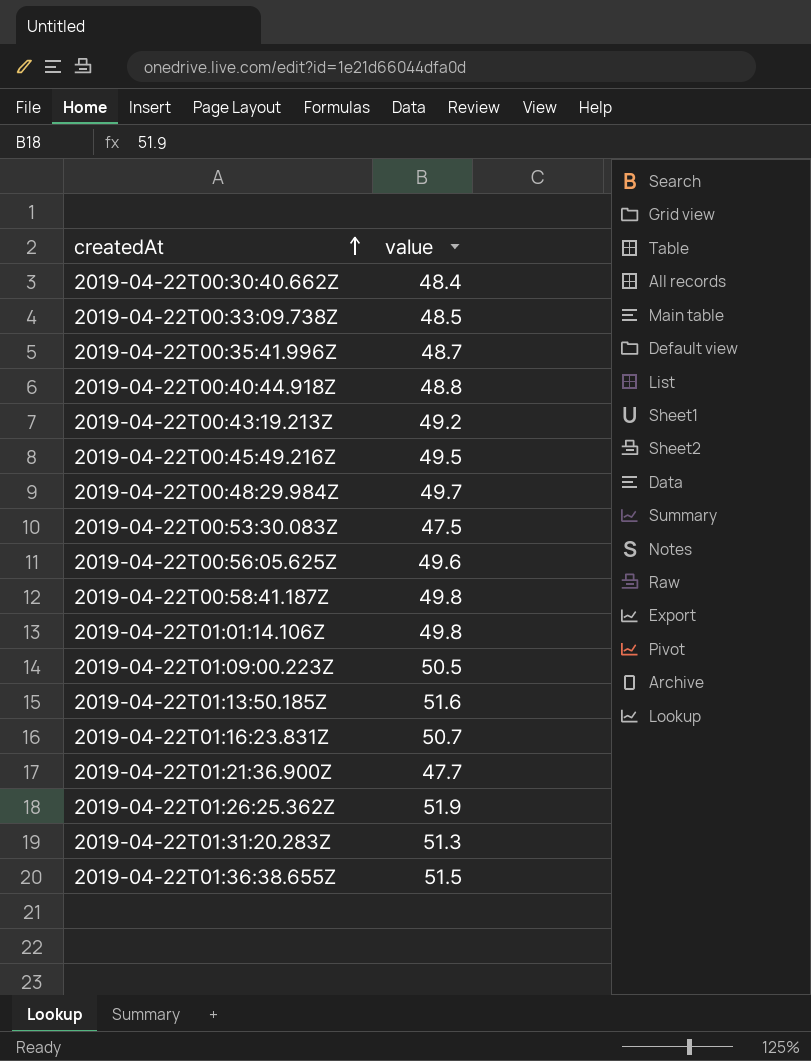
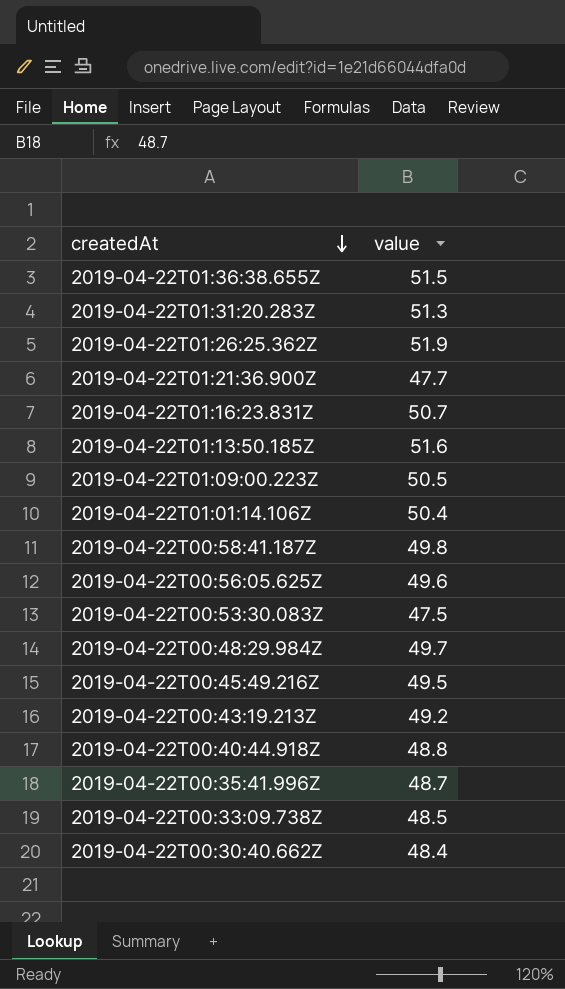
row order: createdAt ascending -> createdAt descending
2019-04-22T01:01:14.106Z | value: 49.8 -> 50.4

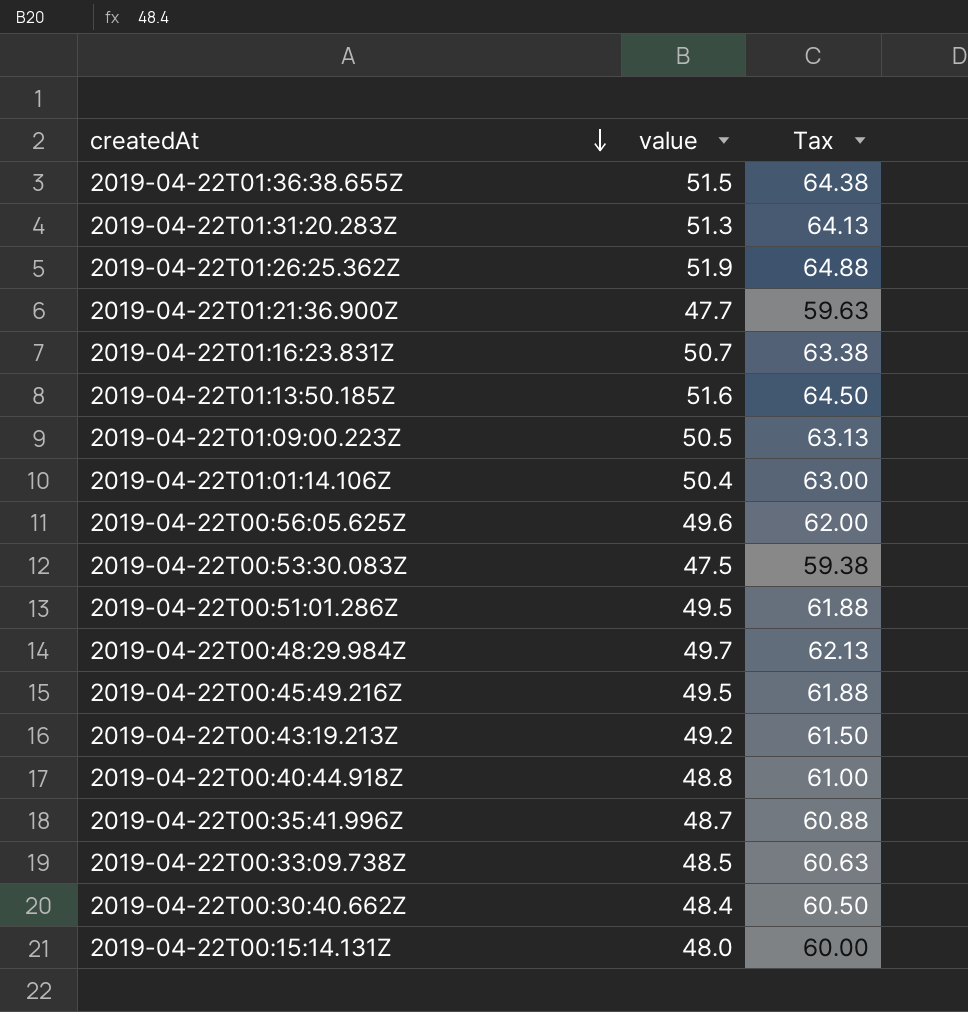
column Tax | formula: none -> [value] * 1.25
row 2019-04-22T00:58:41.187Z: 49.8 -> none
row 2019-04-22T00:51:01.286Z: none -> 49.5 | 61.88
row 2019-04-22T00:15:14.131Z: none -> 48.0 | 60.00

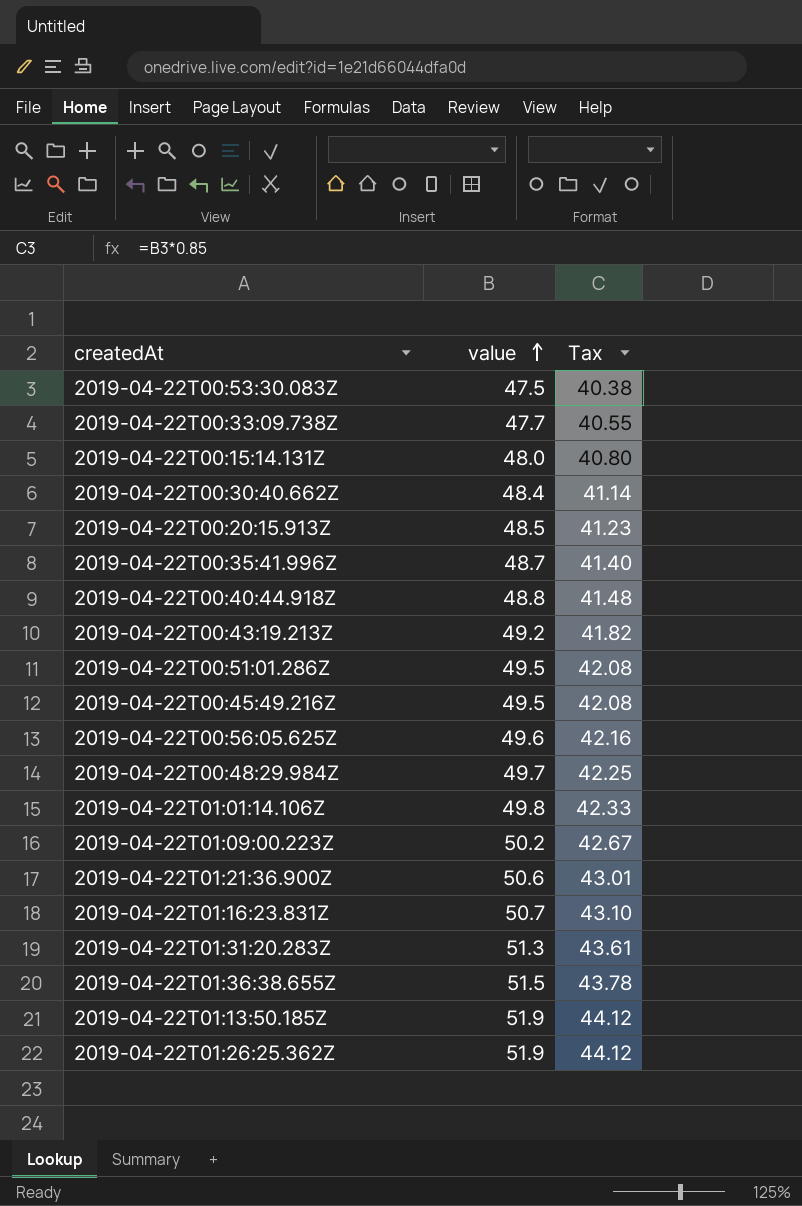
row order: createdAt descending -> value ascending
column Tax | formula: [value] * 1.25 -> [value] * 0.85
2019-04-22T00:33:09.738Z | value: 48.5 -> 47.7
row 2019-04-22T00:20:15.913Z: none -> 48.5 | 41.23
2019-04-22T01:01:14.106Z | value: 50.4 -> 49.8
2019-04-22T01:09:00.223Z | value: 50.5 -> 50.2
2019-04-22T01:21:36.900Z | value: 47.7 -> 50.6
2019-04-22T01:13:50.185Z | value: 51.6 -> 51.9

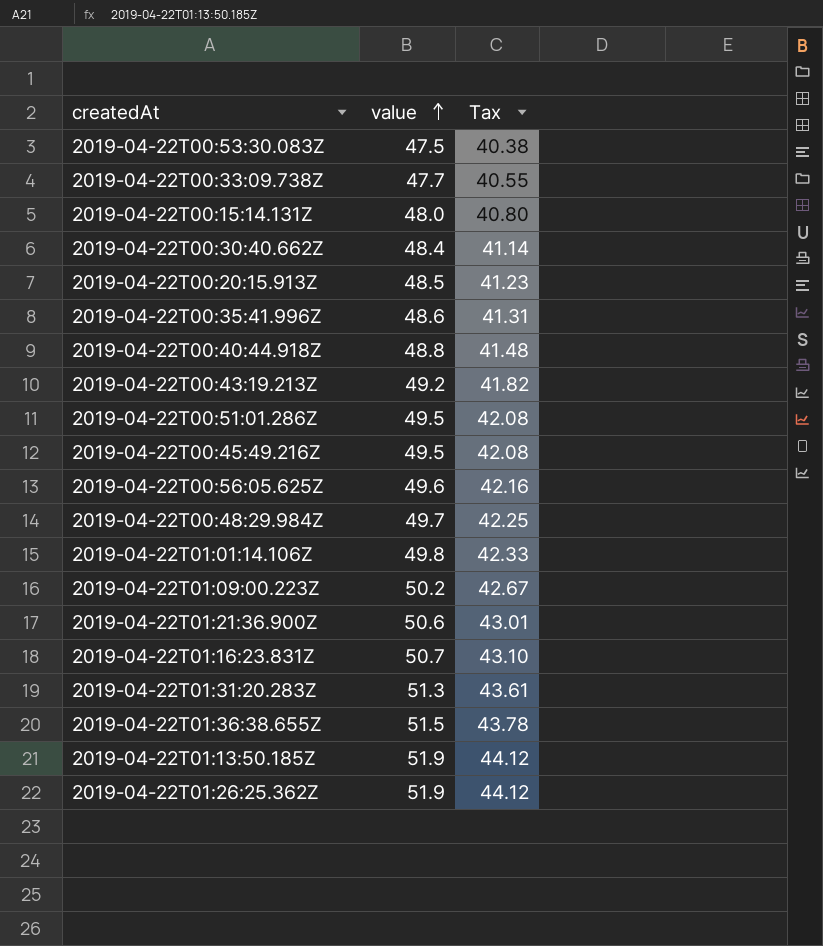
2019-04-22T00:35:41.996Z | value: 48.7 -> 48.6
2019-04-22T00:35:41.996Z | Tax: 41.40 -> 41.31

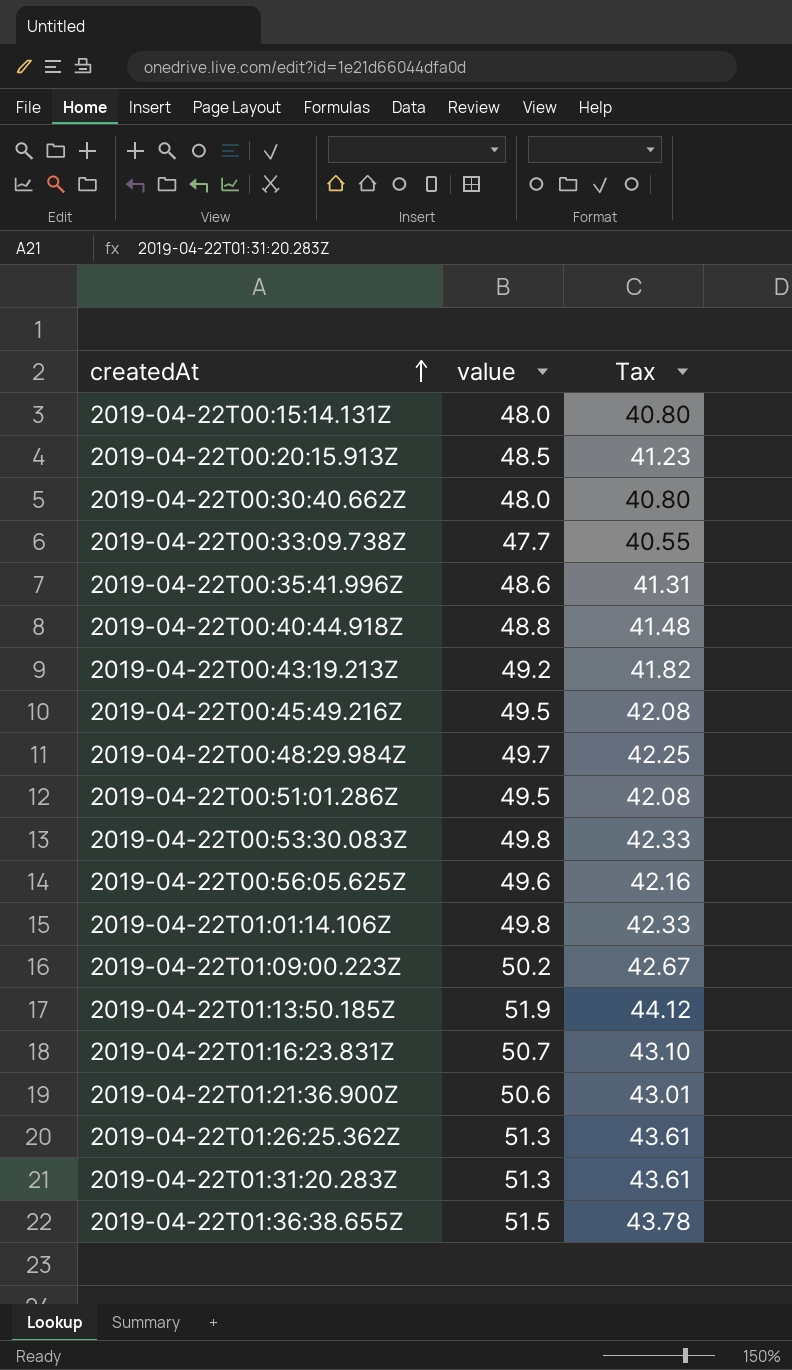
row order: value ascending -> createdAt ascending
2019-04-22T00:30:40.662Z | value: 48.4 -> 48.0
2019-04-22T00:30:40.662Z | Tax: 41.14 -> 40.80
2019-04-22T00:53:30.083Z | value: 47.5 -> 49.8
2019-04-22T00:53:30.083Z | Tax: 40.38 -> 42.33
2019-04-22T01:26:25.362Z | value: 51.9 -> 51.3
2019-04-22T01:26:25.362Z | Tax: 44.12 -> 43.61

